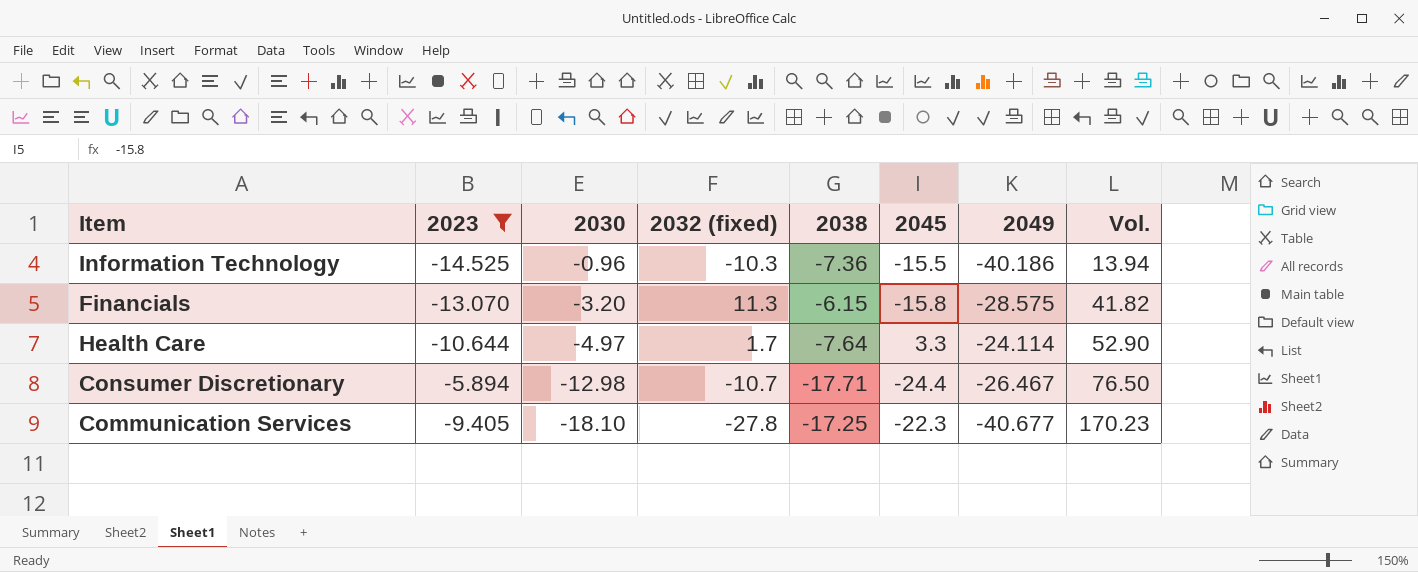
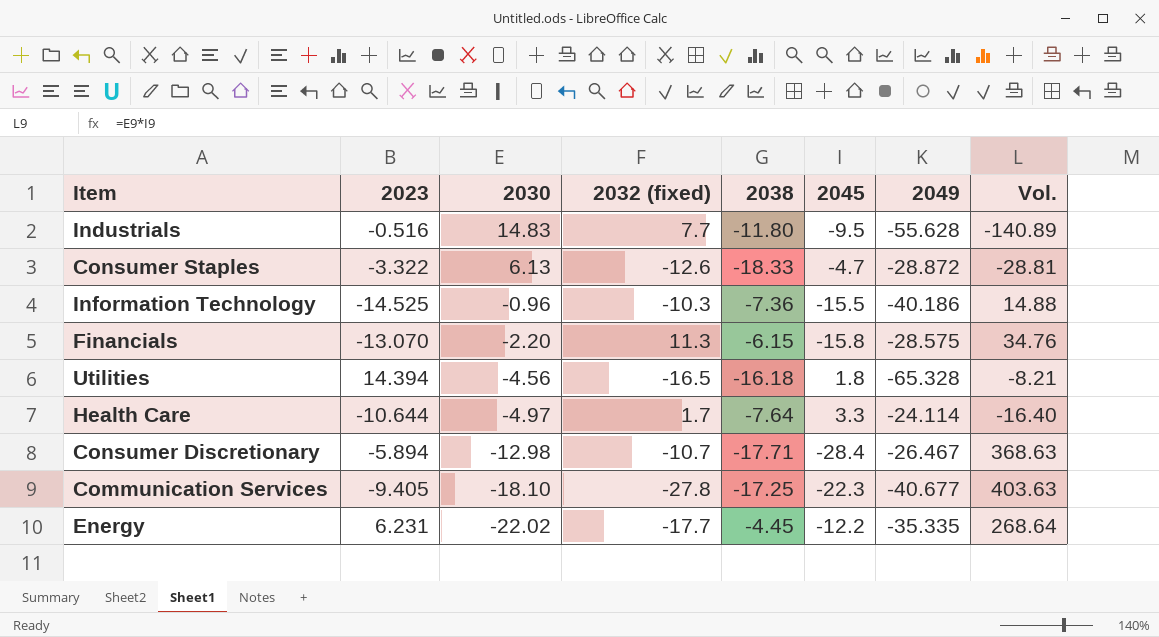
filter: 2023 <= -5.894 -> none
column Vol. | formula: [2023] * [2030] -> [2030] * [2045]
Financials | 2030: -3.20 -> -2.20
Consumer Discretionary | 2045: -24.4 -> -28.4

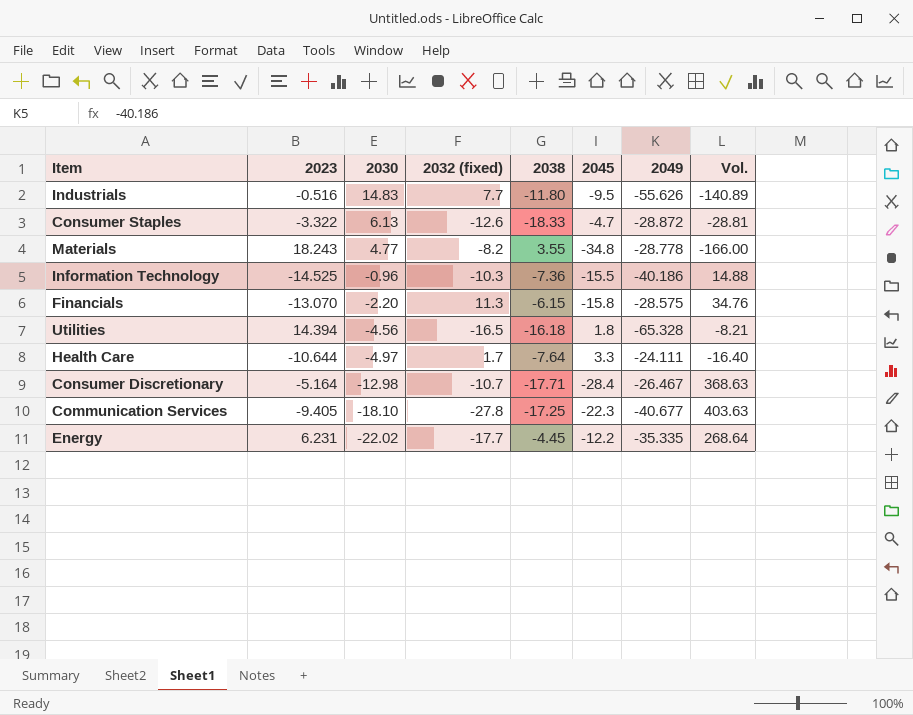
Industrials | 2049: -55.628 -> -55.626
row Materials: none -> 18.243 | 4.77 | -8.2 | 3.55 | -34.8 | -28.778 | -166.00
Health Care | 2049: -24.114 -> -24.111
Consumer Discretionary | 2023: -5.894 -> -5.164

